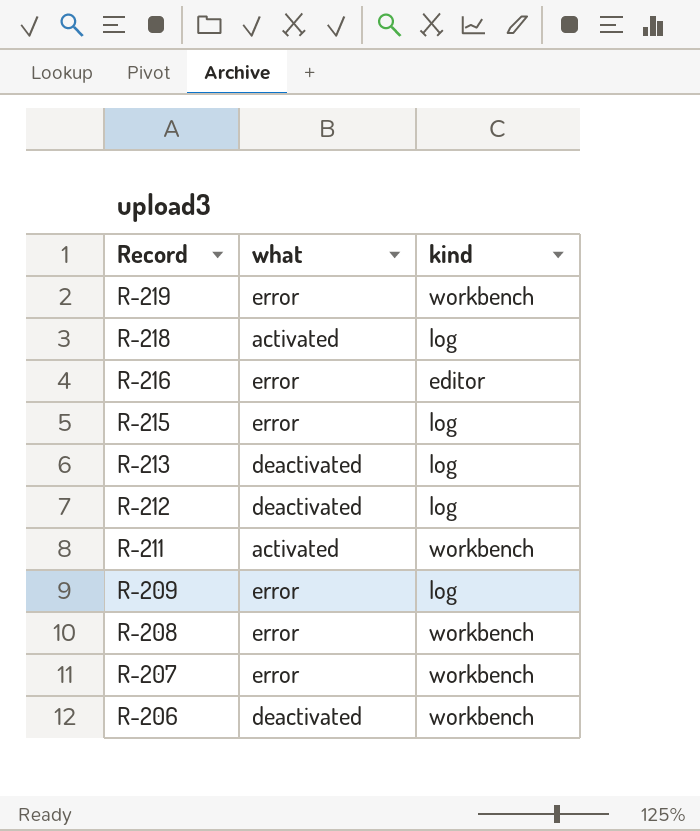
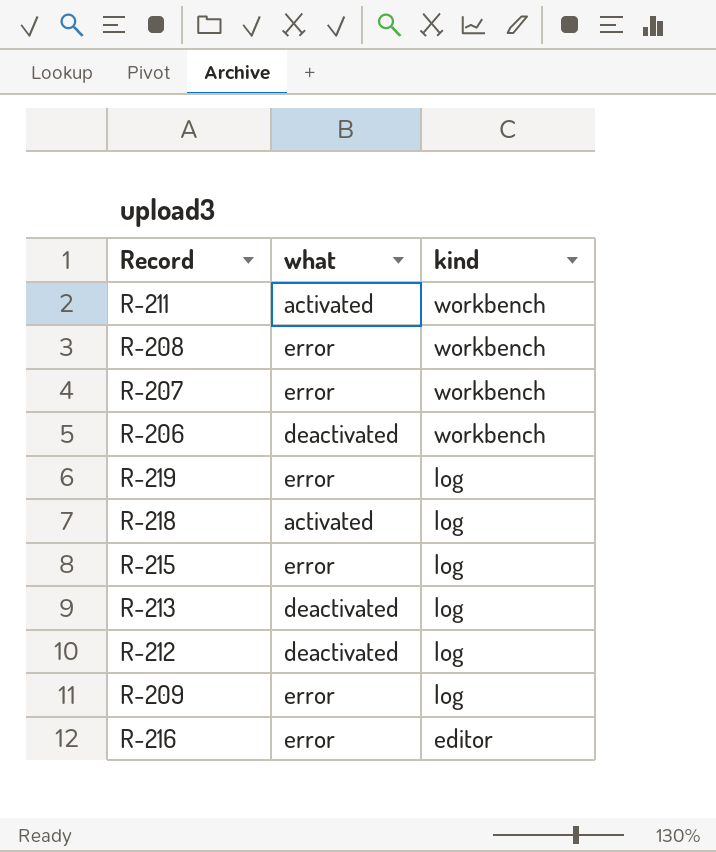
row order: Record descending -> kind descending
R-219 | kind: workbench -> log

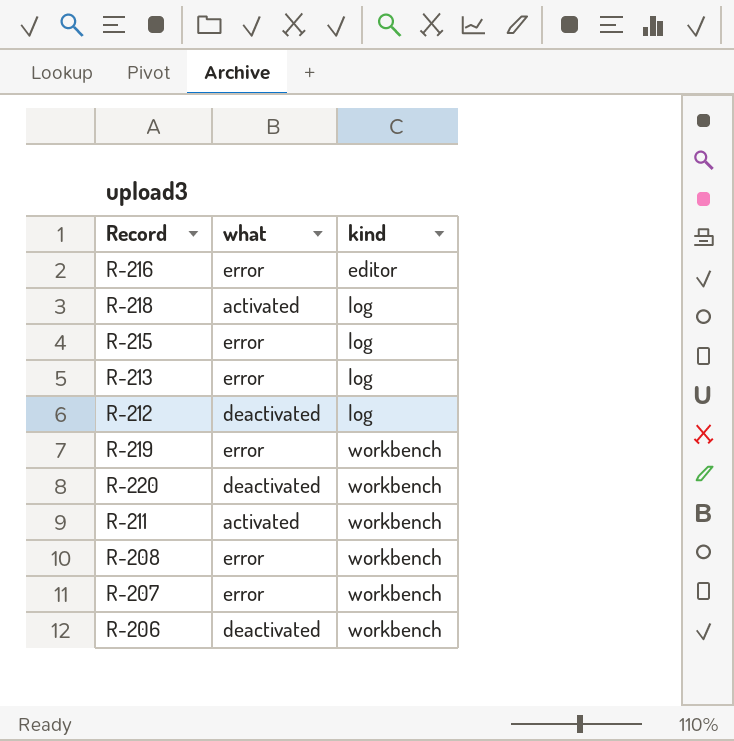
row order: kind descending -> kind ascending
row R-209: error | log -> none
R-213 | what: deactivated -> error
R-219 | kind: log -> workbench
row R-220: none -> deactivated | workbench

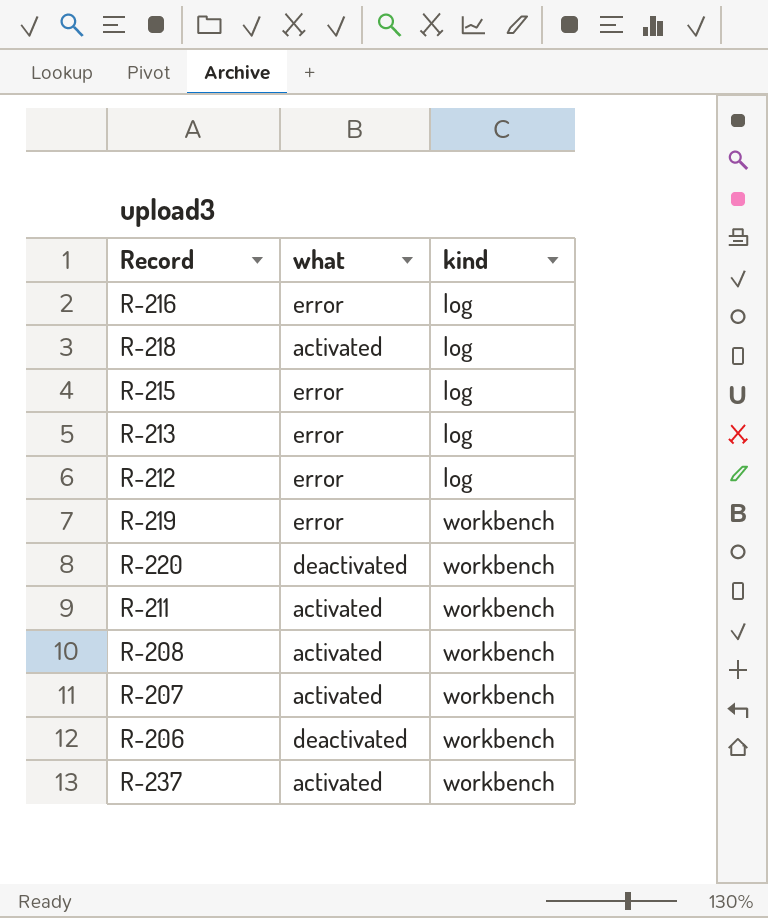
R-216 | kind: editor -> log
R-212 | what: deactivated -> error
R-208 | what: error -> activated
R-207 | what: error -> activated
row R-237: none -> activated | workbench

